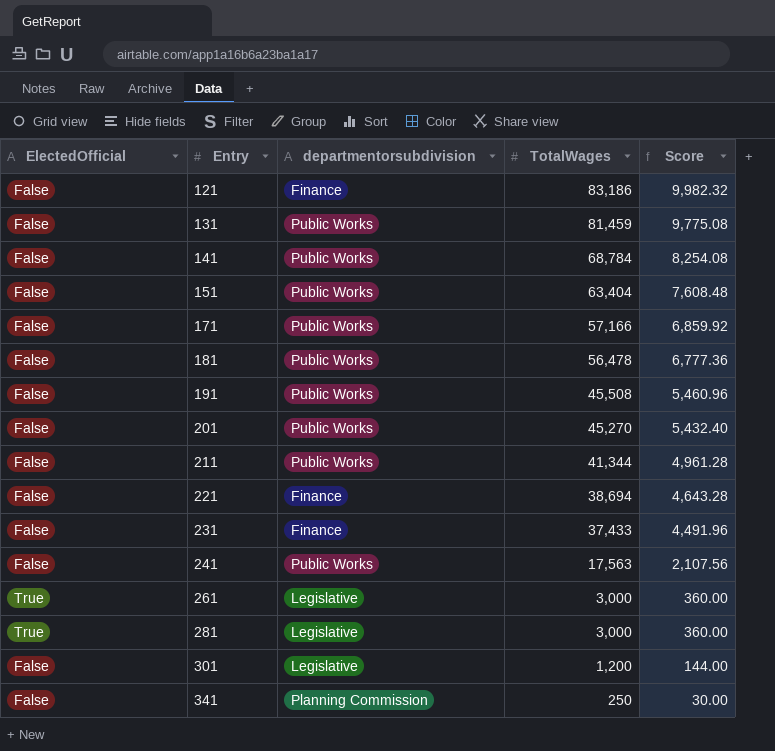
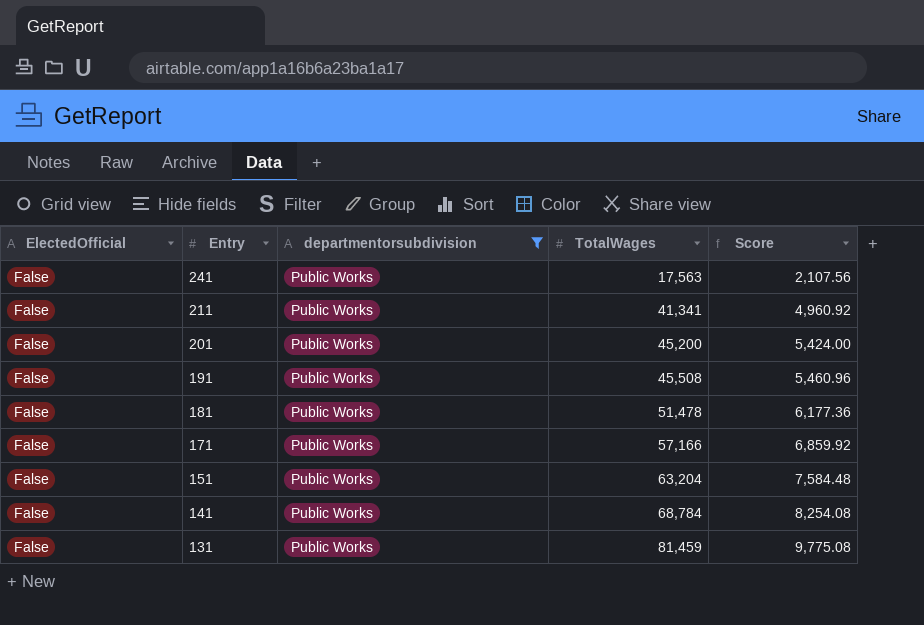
filter: none -> departmentorsubdivision = Public Works
row order: Entry ascending -> Entry descending
211 | TotalWages: 41,344 -> 41,341
211 | Score: 4,961.28 -> 4,960.92
201 | TotalWages: 45,270 -> 45,200
201 | Score: 5,432.40 -> 5,424.00
181 | TotalWages: 56,478 -> 51,478
181 | Score: 6,777.36 -> 6,177.36
151 | TotalWages: 63,404 -> 63,204
151 | Score: 7,608.48 -> 7,584.48

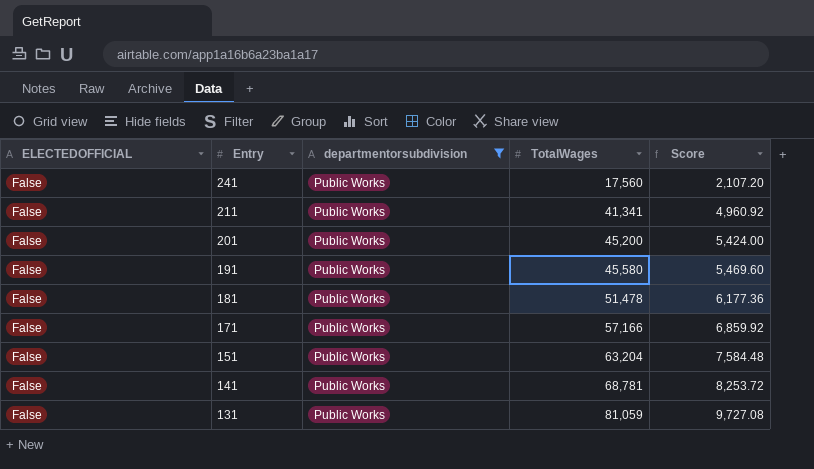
column name: ElectedOfficial -> ELECTEDOFFICIAL
241 | TotalWages: 17,563 -> 17,560
241 | Score: 2,107.56 -> 2,107.20
191 | TotalWages: 45,508 -> 45,580
191 | Score: 5,460.96 -> 5,469.60
141 | TotalWages: 68,784 -> 68,781
141 | Score: 8,254.08 -> 8,253.72
131 | TotalWages: 81,459 -> 81,059
131 | Score: 9,775.08 -> 9,727.08

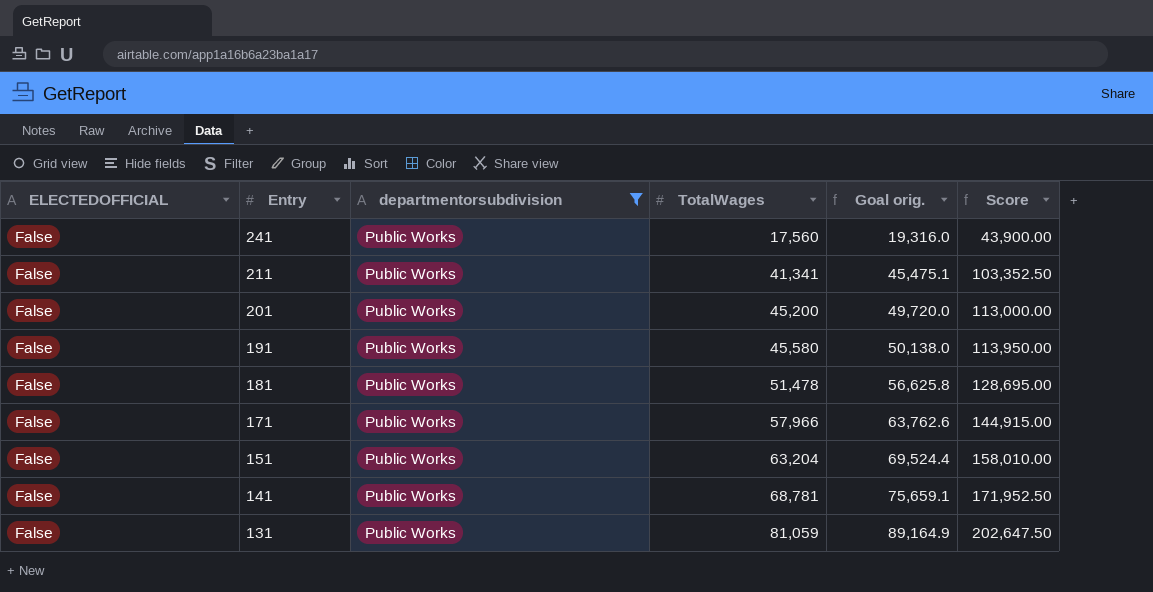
column Goal orig. | formula: none -> [TotalWages] * 1.1
column Score | formula: [TotalWages] * 0.12 -> [TotalWages] * 2.5
171 | TotalWages: 57,166 -> 57,966

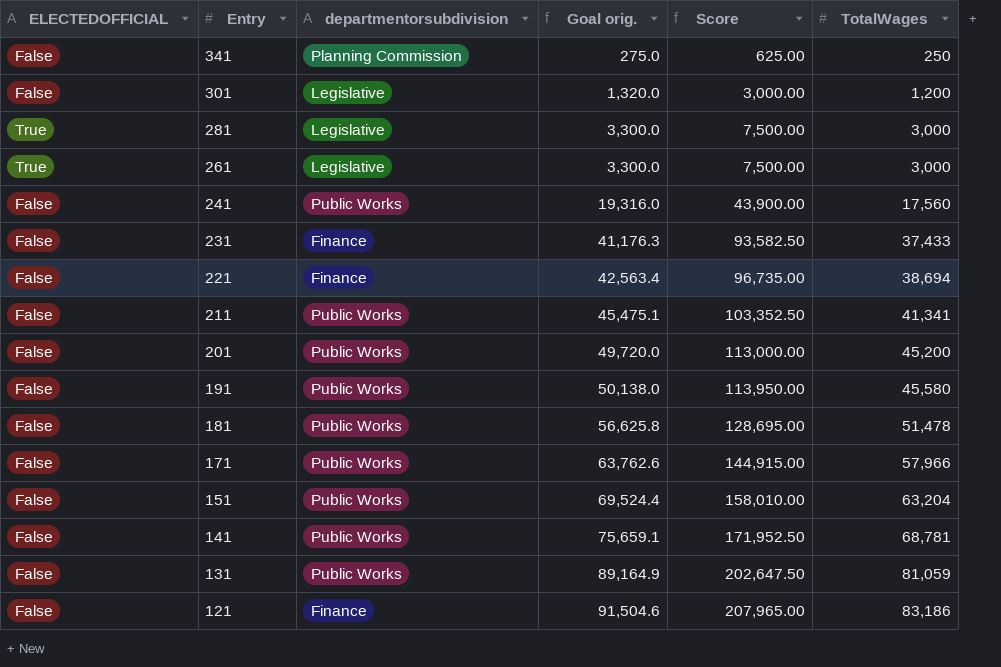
filter: departmentorsubdivision = Public Works -> none
column TotalWages | position: 4 -> 6

